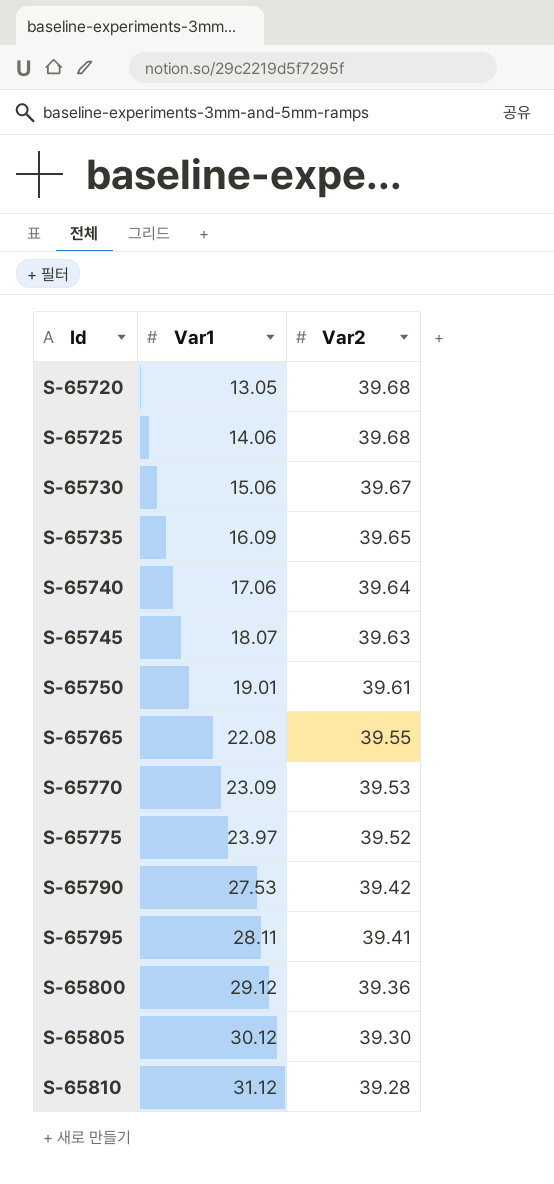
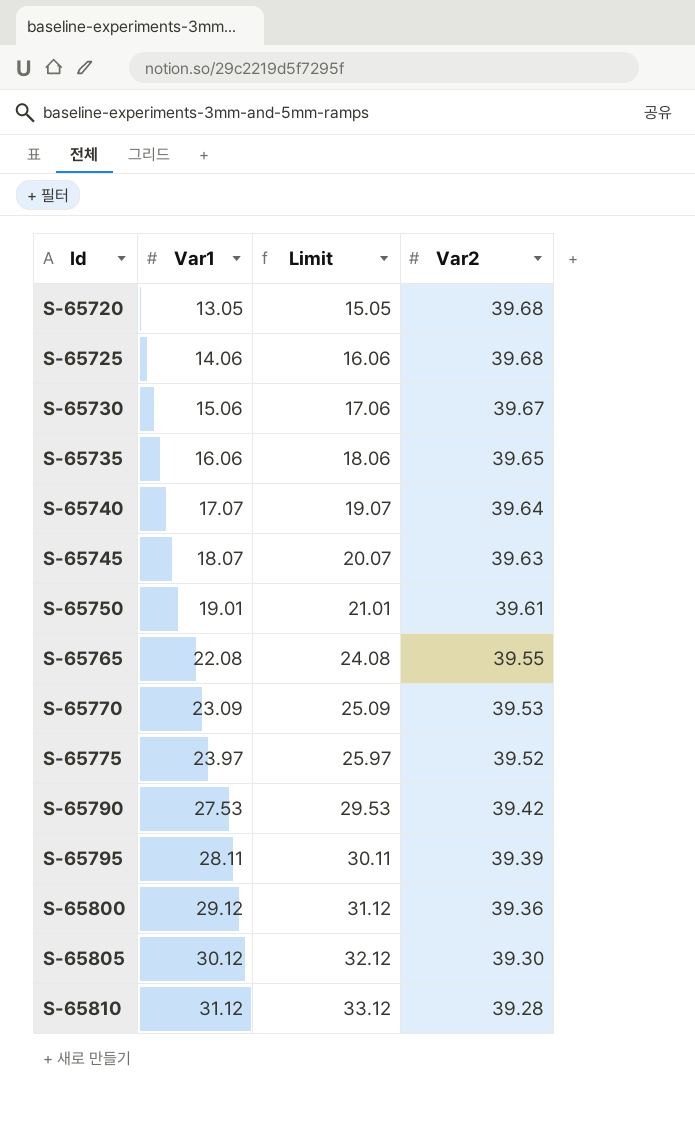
column Limit | formula: none -> [Var1] + 2
S-65735 | Var1: 16.09 -> 16.06
S-65740 | Var1: 17.06 -> 17.07
S-65795 | Var2: 39.41 -> 39.39

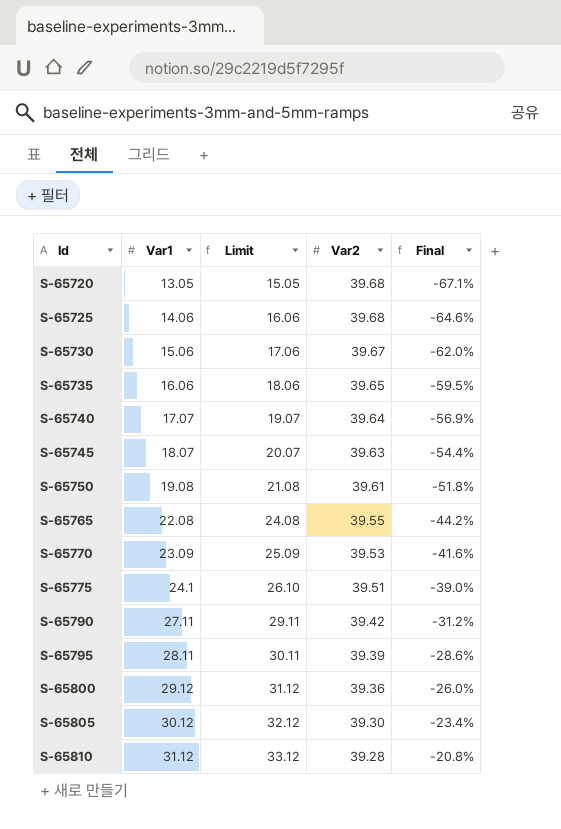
column Final | formula: none -> ([Var1] - [Var2]) / [Var2]
S-65750 | Var1: 19.01 -> 19.08
S-65750 | Limit: 21.01 -> 21.08
S-65775 | Var1: 23.97 -> 24.1
S-65775 | Limit: 25.97 -> 26.10
S-65775 | Var2: 39.52 -> 39.51
S-65790 | Var1: 27.53 -> 27.11
S-65790 | Limit: 29.53 -> 29.11

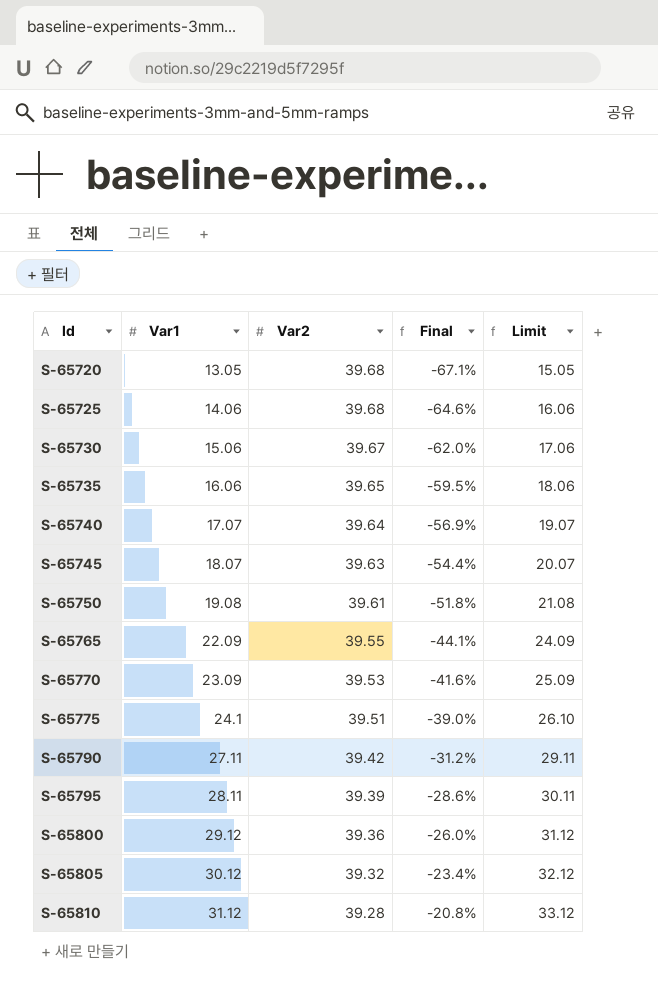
column Limit | position: 3 -> 5
S-65765 | Var1: 22.08 -> 22.09
S-65765 | Final: -44.2% -> -44.1%
S-65765 | Limit: 24.08 -> 24.09
S-65805 | Var2: 39.30 -> 39.32

